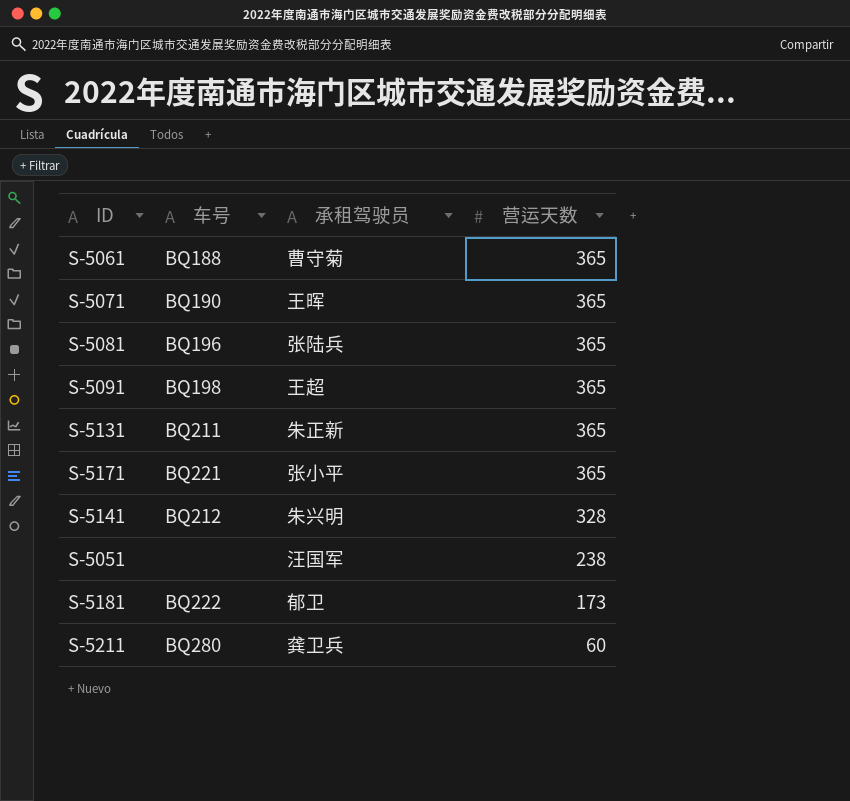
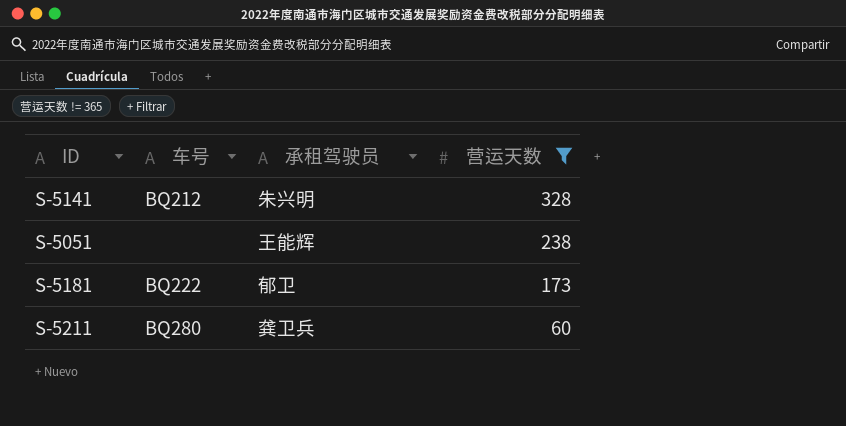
filter: none -> 营运天数 != 365
S-5051 | 承租驾驶员: 汪国军 -> 王能辉

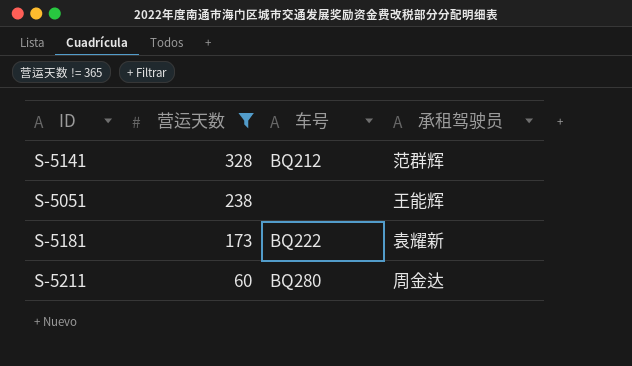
column 营运天数 | position: 4 -> 2
S-5141 | 承租驾驶员: 朱兴明 -> 范群辉
S-5181 | 承租驾驶员: 郁卫 -> 袁耀新
S-5211 | 承租驾驶员: 龚卫兵 -> 周金达

